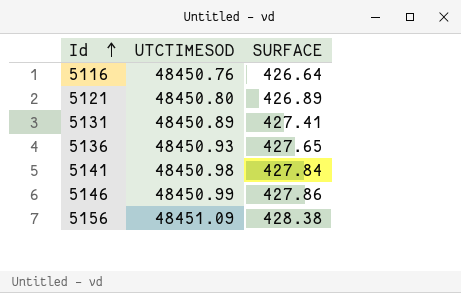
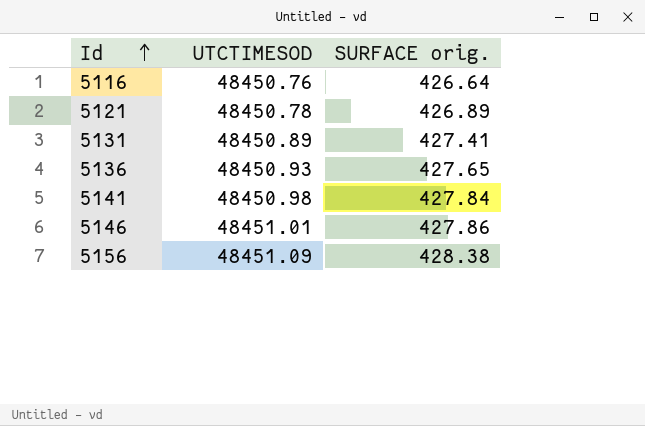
column name: SURFACE -> SURFACE orig.
5121 | UTCTIMESOD: 48450.80 -> 48450.78
5146 | UTCTIMESOD: 48450.99 -> 48451.01

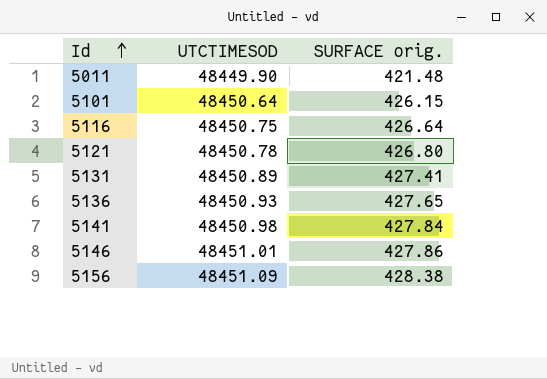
row 5011: none -> 48449.90 | 421.48
row 5101: none -> 48450.64 | 426.15
5116 | UTCTIMESOD: 48450.76 -> 48450.75
5121 | SURFACE orig.: 426.89 -> 426.80

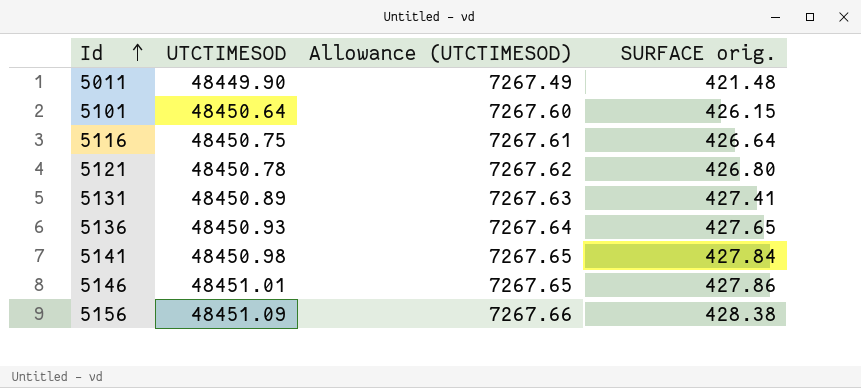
column Allowance (UTCTIMESOD) | formula: none -> [UTCTIMESOD] * 0.15

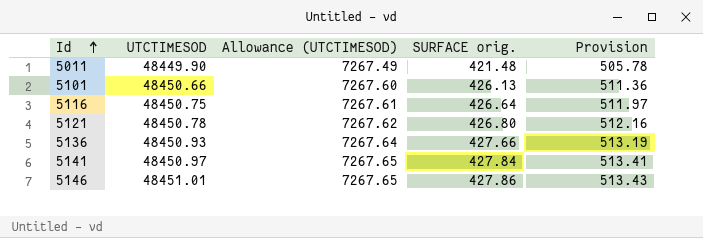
column Provision | formula: none -> [SURFACE orig.] * 1.2
row 5131: 48450.89 | 7267.63 | 427.41 -> none
row 5156: 48451.09 | 7267.66 | 428.38 -> none
5101 | UTCTIMESOD: 48450.64 -> 48450.66
5101 | SURFACE orig.: 426.15 -> 426.13
5136 | SURFACE orig.: 427.65 -> 427.66
5141 | UTCTIMESOD: 48450.98 -> 48450.97

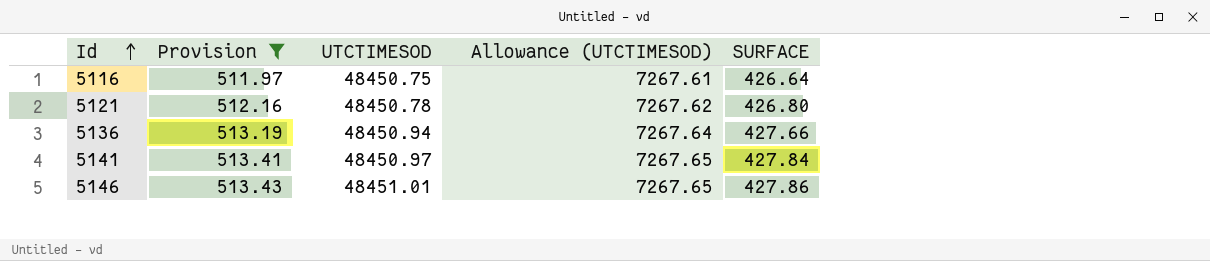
filter: none -> Provision >= 511.97
column Provision | position: 5 -> 2
column name: SURFACE orig. -> SURFACE
5136 | UTCTIMESOD: 48450.93 -> 48450.94

